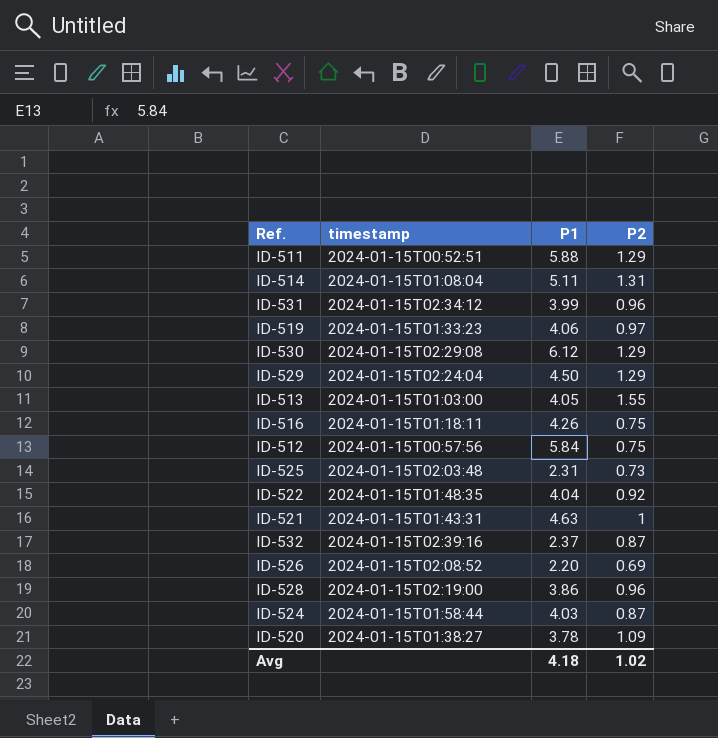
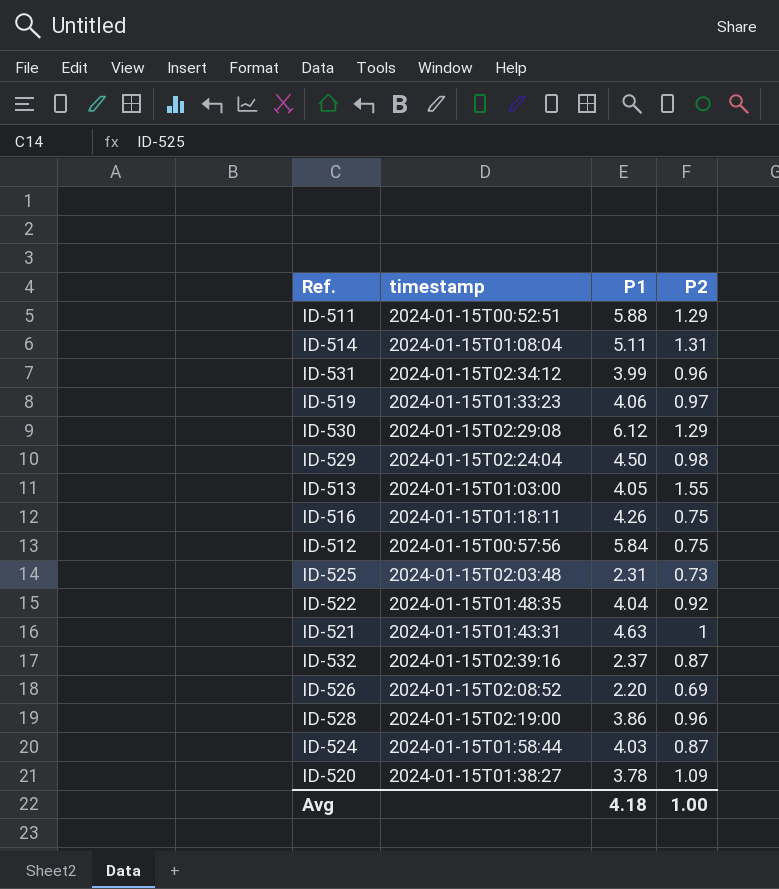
ID-529 | P2: 1.29 -> 0.98
Avg | P2: 1.02 -> 1.00

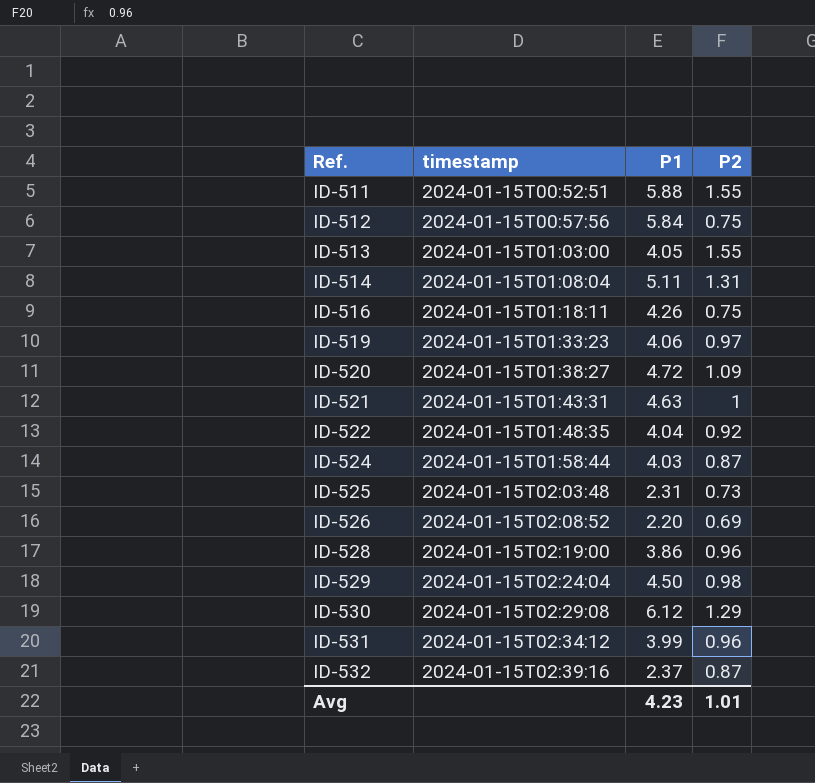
row order: none -> Ref. ascending
ID-511 | P2: 1.29 -> 1.55
ID-520 | P1: 3.78 -> 4.72
Avg | P1: 4.18 -> 4.23
Avg | P2: 1.00 -> 1.01

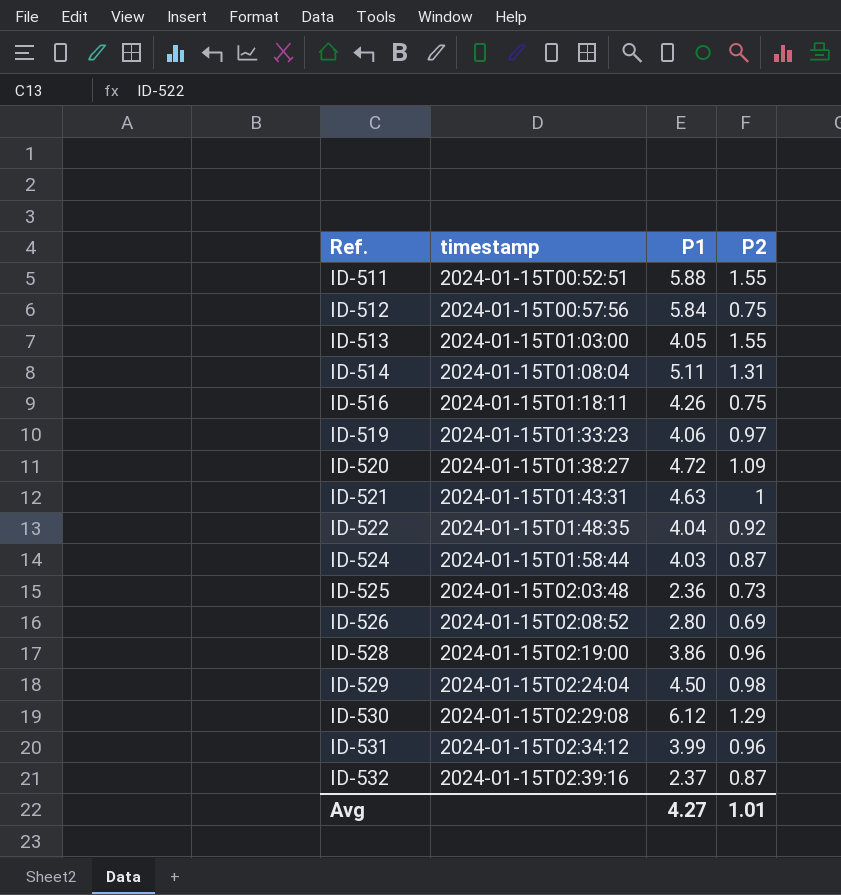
ID-525 | P1: 2.31 -> 2.36
ID-526 | P1: 2.20 -> 2.80
Avg | P1: 4.23 -> 4.27

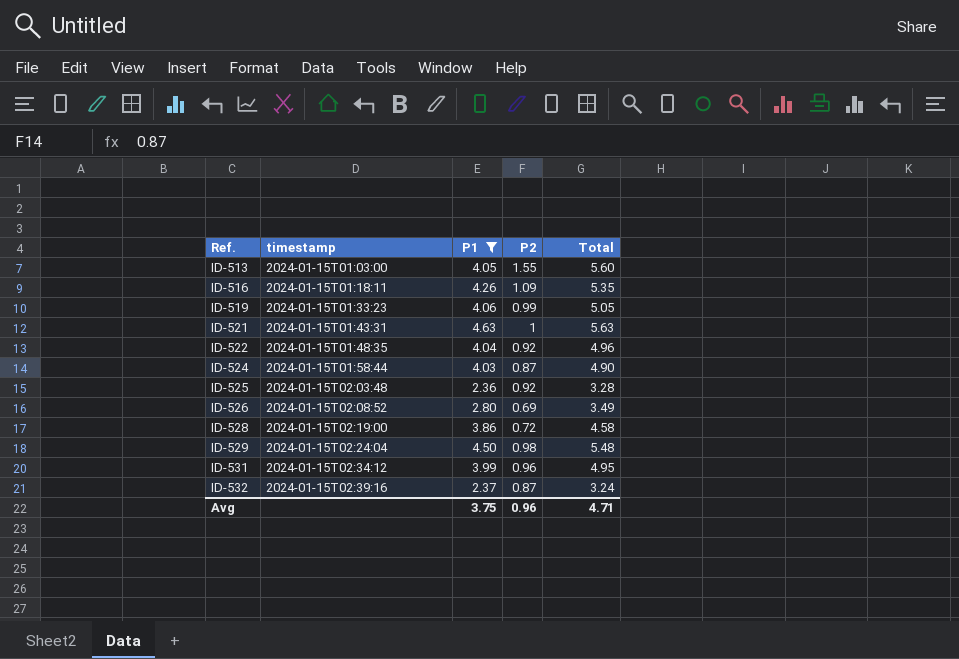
filter: none -> P1 <= 4.63
column Total | formula: none -> [P1] + [P2]
ID-516 | P2: 0.75 -> 1.09
ID-519 | P2: 0.97 -> 0.99
ID-525 | P2: 0.73 -> 0.92
ID-528 | P2: 0.96 -> 0.72
Avg | P1: 4.27 -> 3.75
Avg | P2: 1.01 -> 0.96

